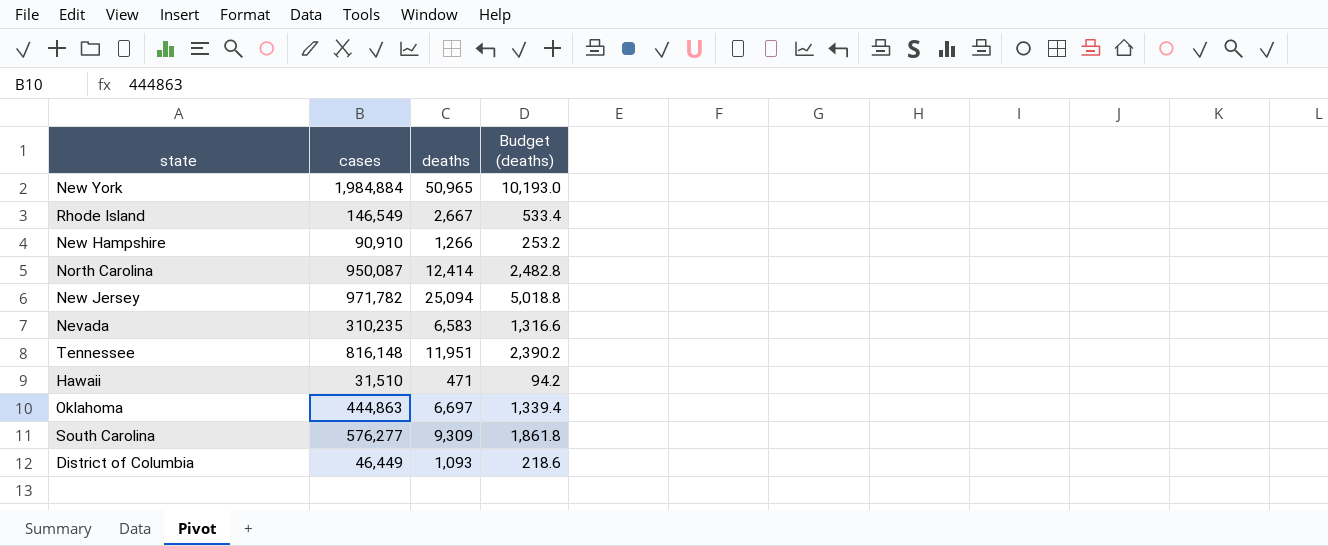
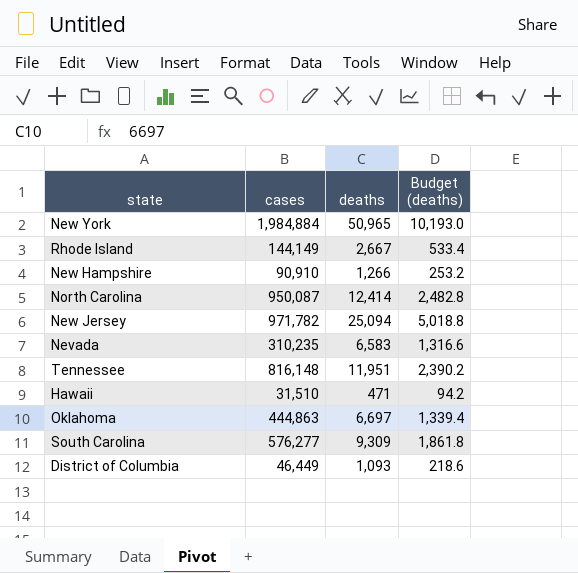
Rhode Island | cases: 146,549 -> 144,149

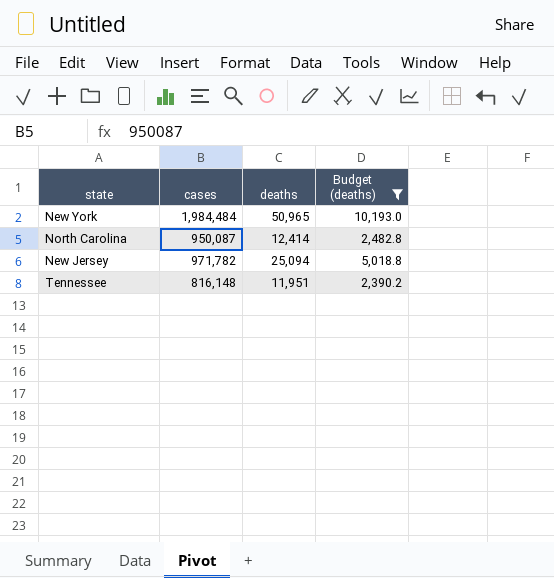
filter: none -> Budget (deaths) >= 2,390.2
New York | cases: 1,984,884 -> 1,984,484

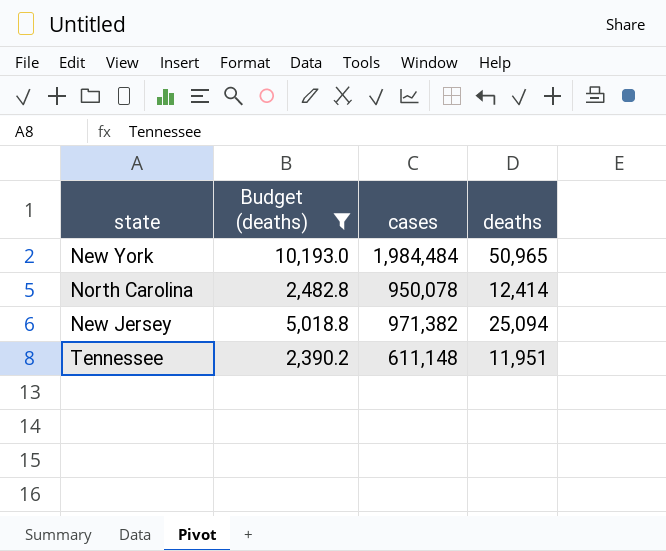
column Budget (deaths) | position: 4 -> 2
North Carolina | cases: 950,087 -> 950,078
New Jersey | cases: 971,782 -> 971,382
Tennessee | cases: 816,148 -> 611,148

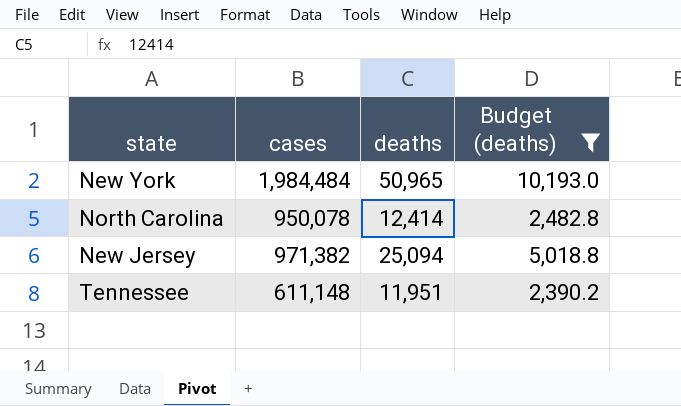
column Budget (deaths) | position: 2 -> 4

